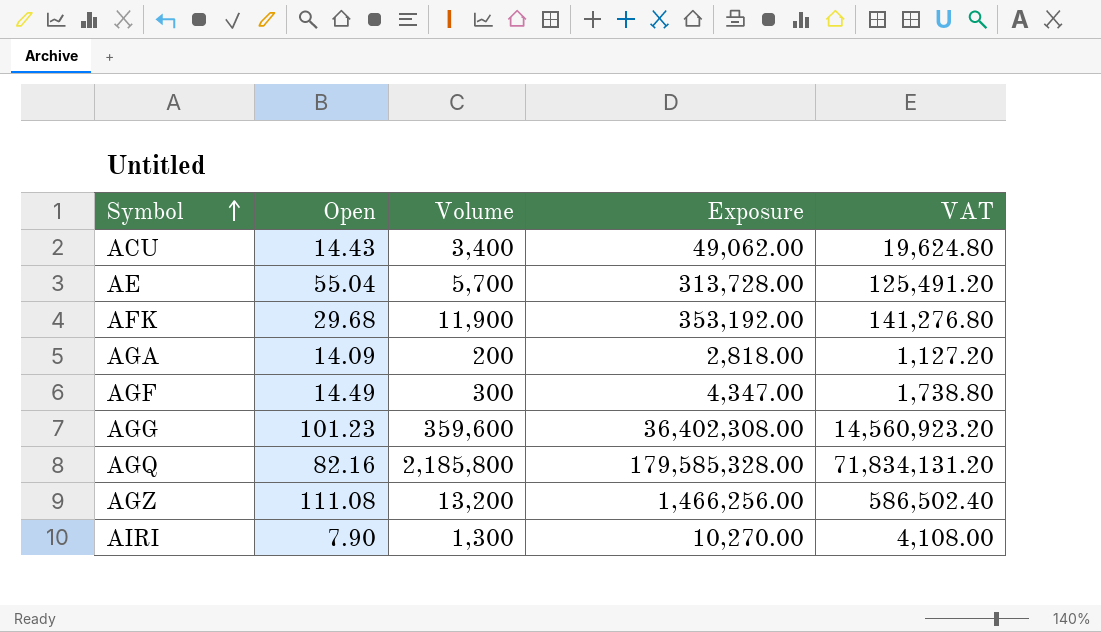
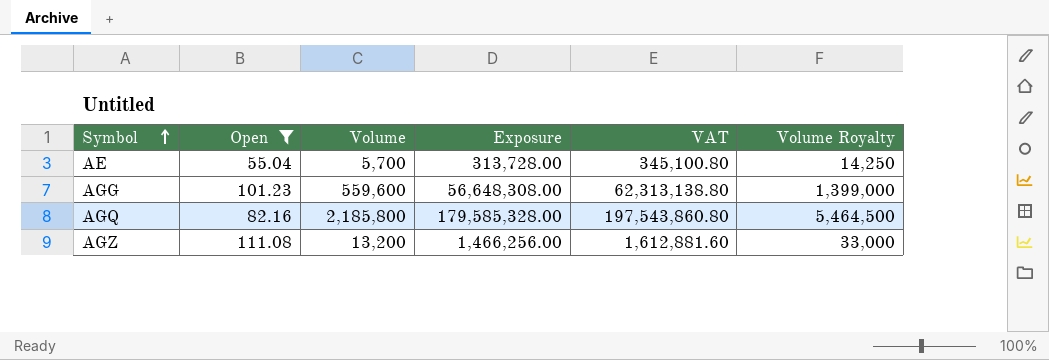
filter: none -> Open >= 55.04
column VAT | formula: [Exposure] * 0.4 -> [Exposure] * 1.1
column Volume Royalty | formula: none -> [Volume] * 2.5
AGG | Volume: 359,600 -> 559,600
AGG | Exposure: 36,402,308.00 -> 56,648,308.00

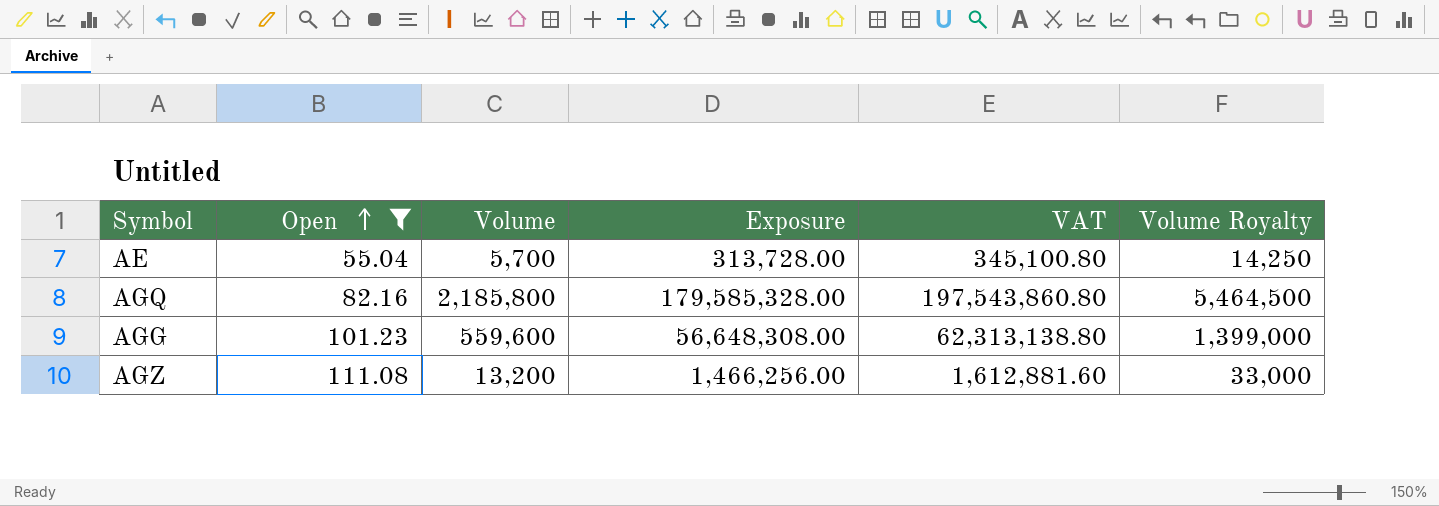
row order: Symbol ascending -> Open ascending

